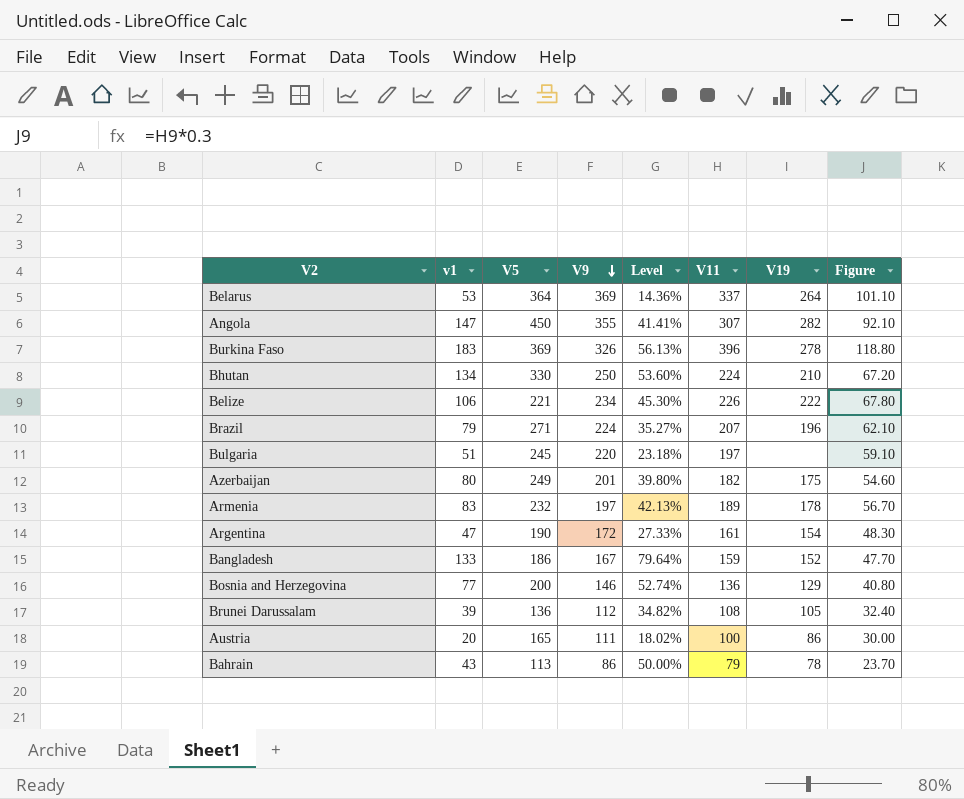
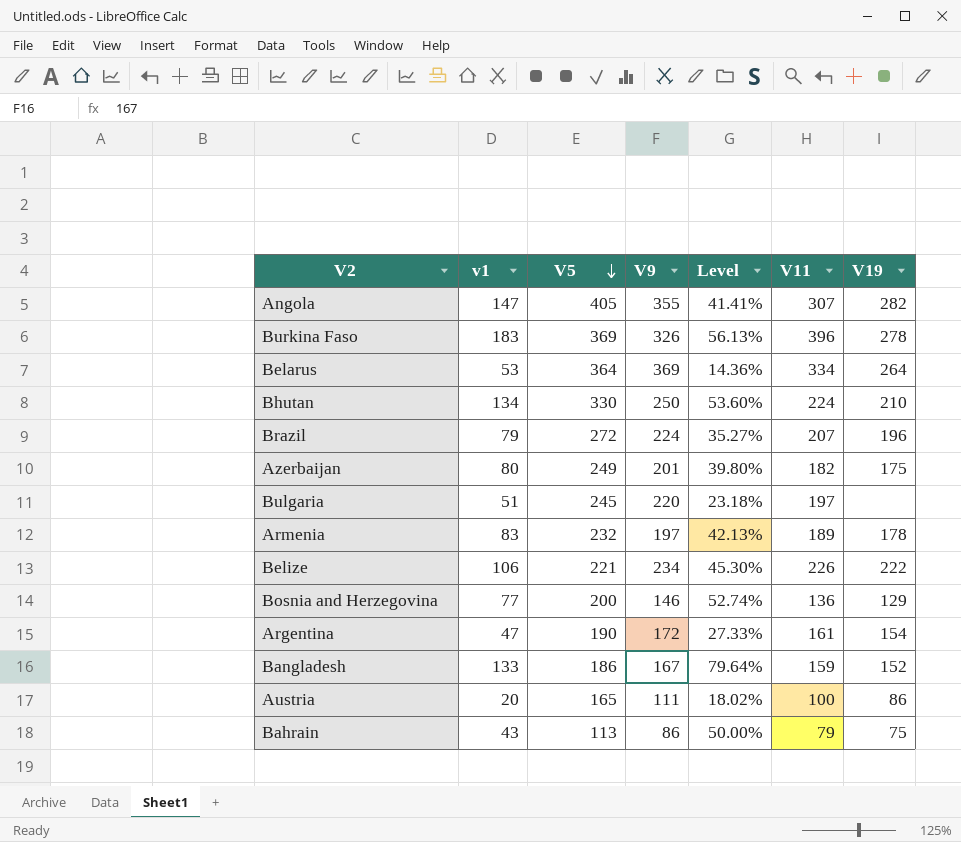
row order: V9 descending -> V5 descending
column Figure | formula: [V11] * 0.3 -> none
row Brunei Darussalam: 39 | 136 | 112 | 34.82% | 108 | 105 | 32.40 -> none
Angola | V5: 450 -> 405
Belarus | V11: 337 -> 334
Brazil | V5: 271 -> 272
Bahrain | V19: 78 -> 75

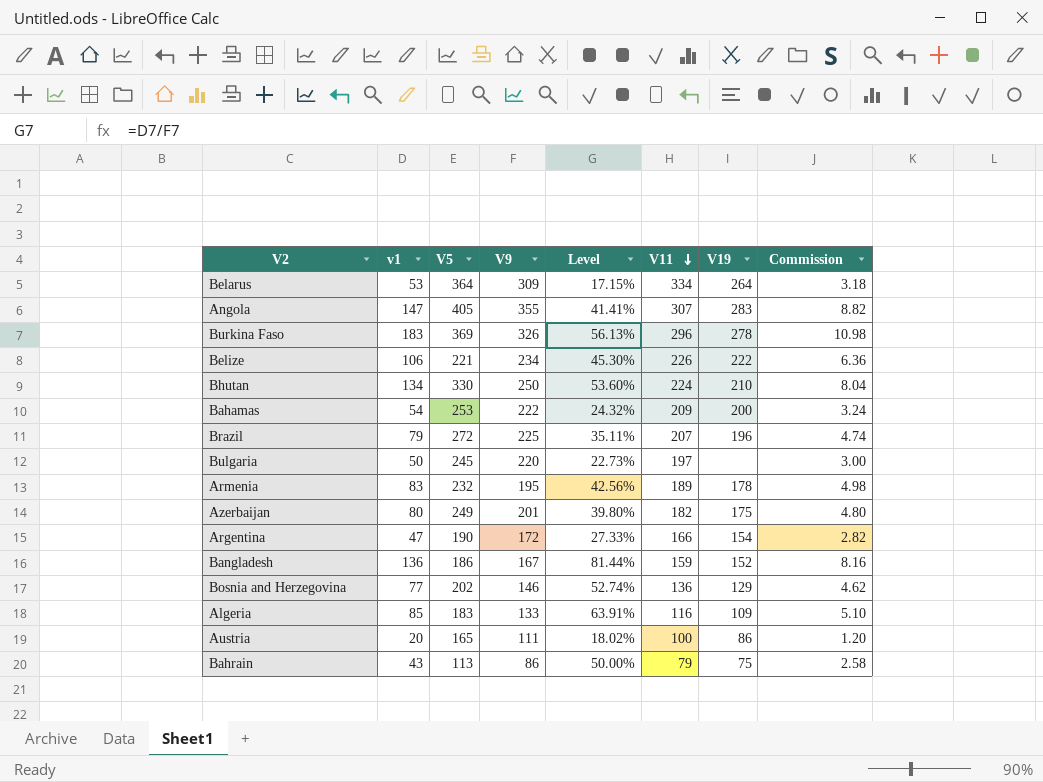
row order: V5 descending -> V11 descending
column Commission | formula: none -> [v1] * 0.06
Belarus | V9: 369 -> 309
Belarus | Level: 14.36% -> 17.15%
Angola | V19: 282 -> 283
Burkina Faso | V11: 396 -> 296
row Bahamas: none -> 54 | 253 | 222 | 24.32% | 209 | 200 | 3.24
Brazil | V9: 224 -> 225
Brazil | Level: 35.27% -> 35.11%
Bulgaria | v1: 51 -> 50
Bulgaria | Level: 23.18% -> 22.73%
Armenia | V9: 197 -> 195
Armenia | Level: 42.13% -> 42.56%
Argentina | V11: 161 -> 166
Bangladesh | v1: 133 -> 136
Bangladesh | Level: 79.64% -> 81.44%
Bosnia and Herzegovina | V5: 200 -> 202
row Algeria: none -> 85 | 183 | 133 | 63.91% | 116 | 109 | 5.10

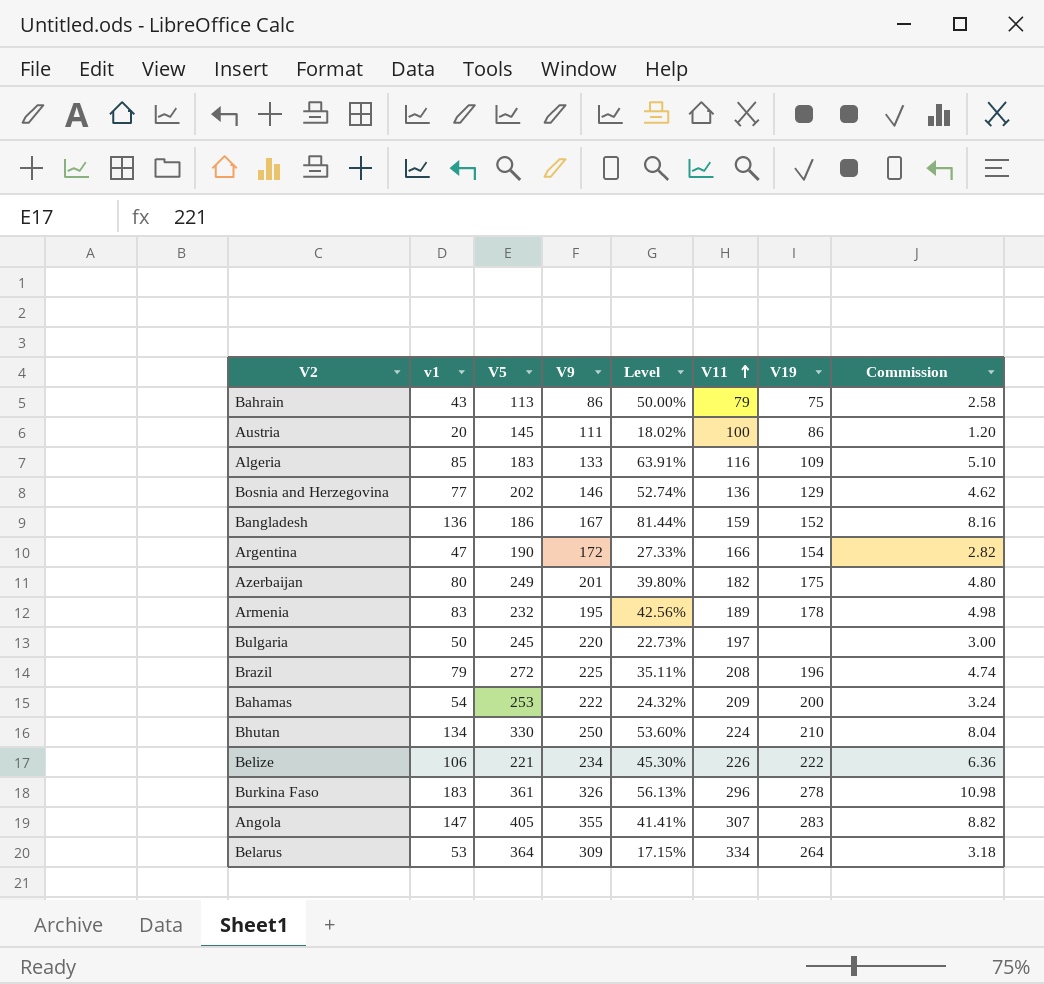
row order: V11 descending -> V11 ascending
Austria | V5: 165 -> 145
Brazil | V11: 207 -> 208
Burkina Faso | V5: 369 -> 361

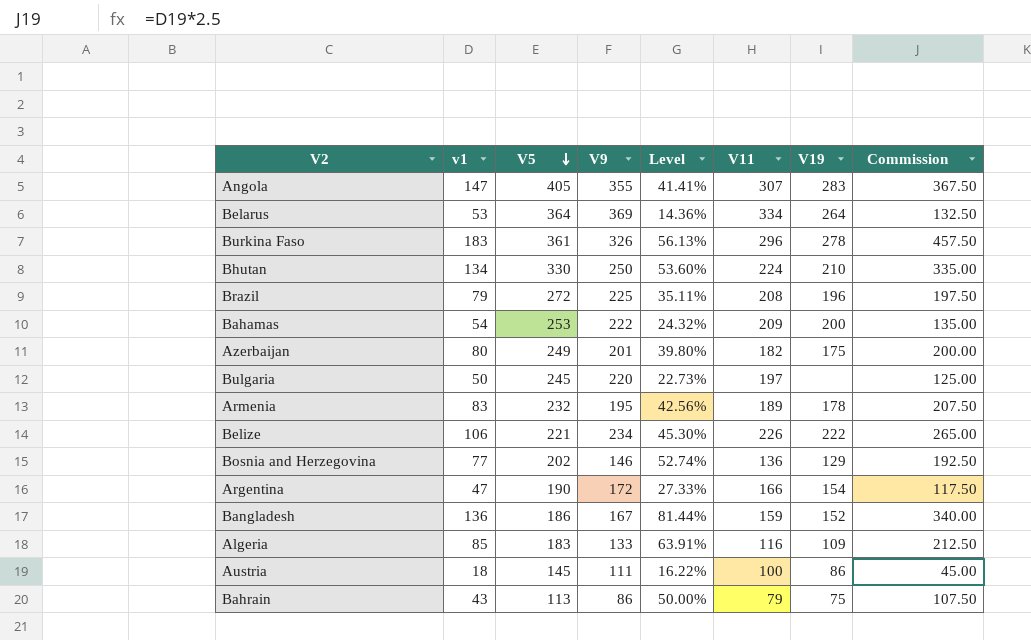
row order: V11 ascending -> V5 descending
column Commission | formula: [v1] * 0.06 -> [v1] * 2.5
Belarus | V9: 309 -> 369
Belarus | Level: 17.15% -> 14.36%
Austria | v1: 20 -> 18
Austria | Level: 18.02% -> 16.22%

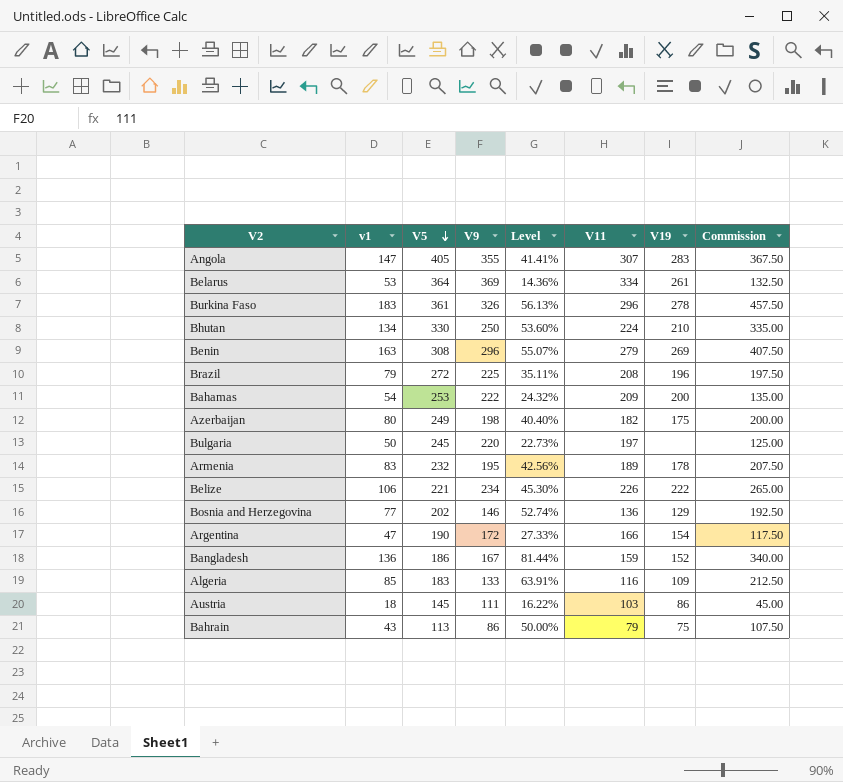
Belarus | V19: 264 -> 261
row Benin: none -> 163 | 308 | 296 | 55.07% | 279 | 269 | 407.50
Azerbaijan | V9: 201 -> 198
Azerbaijan | Level: 39.80% -> 40.40%
Austria | V11: 100 -> 103

